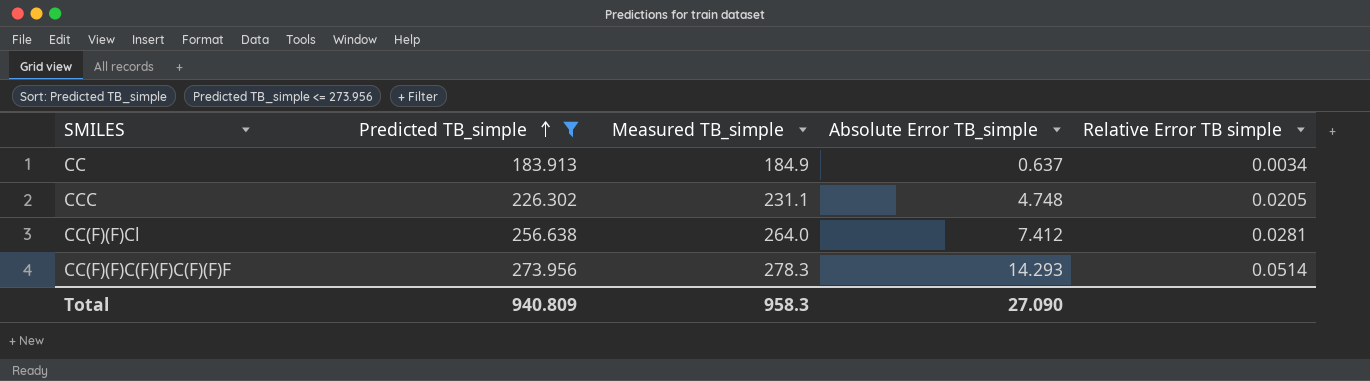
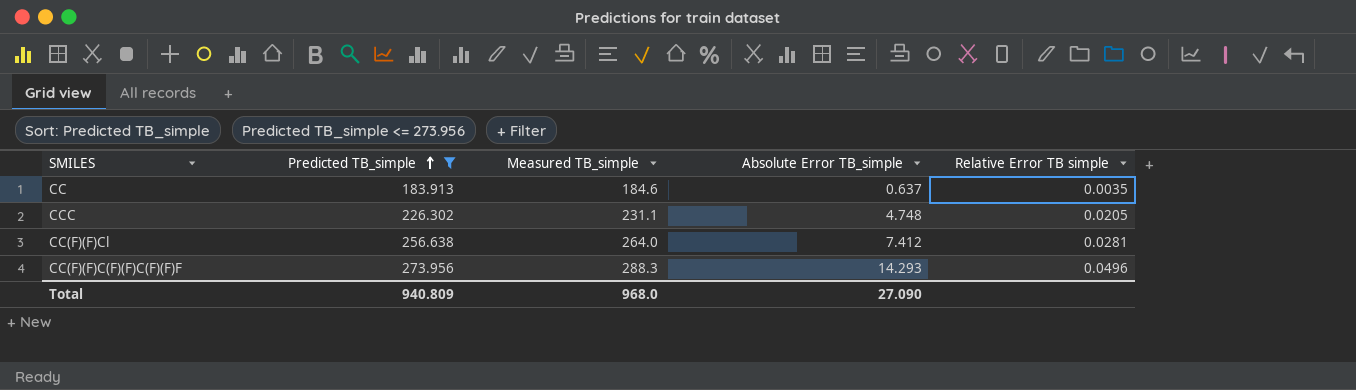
CC | Measured TB_simple: 184.9 -> 184.6
CC | Relative Error TB simple: 0.0034 -> 0.0035
CC(F)(F)C(F)(F)C(F)(F)F | Measured TB_simple: 278.3 -> 288.3
CC(F)(F)C(F)(F)C(F)(F)F | Relative Error TB simple: 0.0514 -> 0.0496
Total | Measured TB_simple: 958.3 -> 968.0

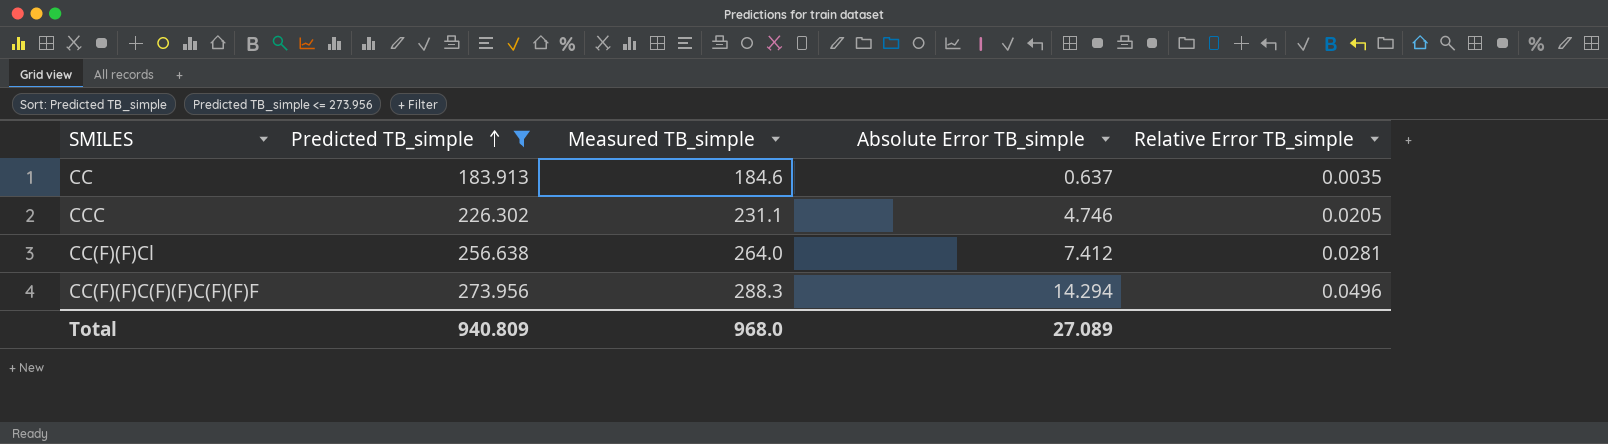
column name: Relative Error TB simple -> Relative Error TB_simple
CCC | Absolute Error TB_simple: 4.748 -> 4.746
CC(F)(F)C(F)(F)C(F)(F)F | Absolute Error TB_simple: 14.293 -> 14.294
Total | Absolute Error TB_simple: 27.090 -> 27.089

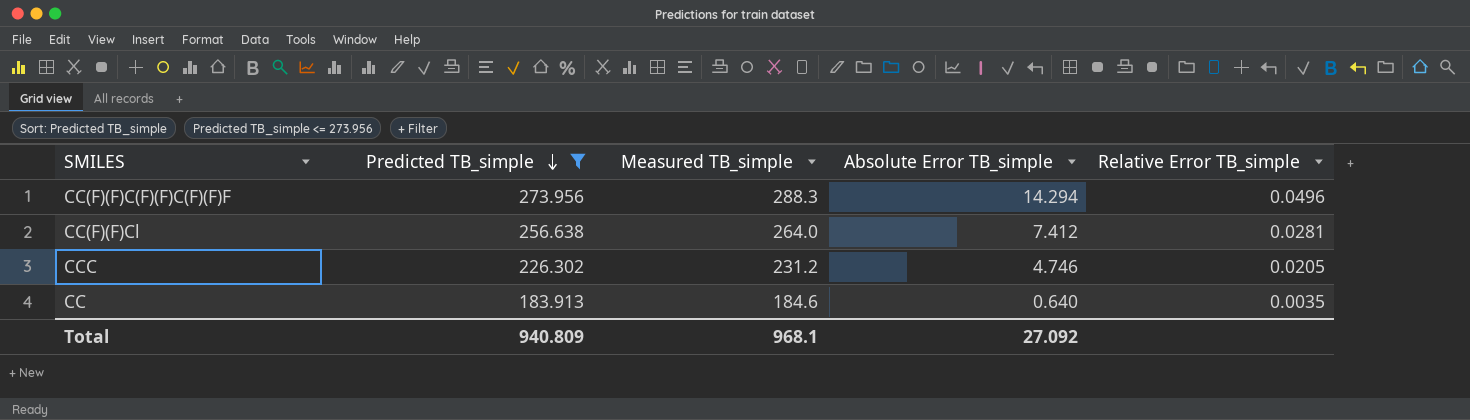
row order: Predicted TB_simple ascending -> Predicted TB_simple descending
CCC | Measured TB_simple: 231.1 -> 231.2
CC | Absolute Error TB_simple: 0.637 -> 0.640
Total | Measured TB_simple: 968.0 -> 968.1
Total | Absolute Error TB_simple: 27.089 -> 27.092

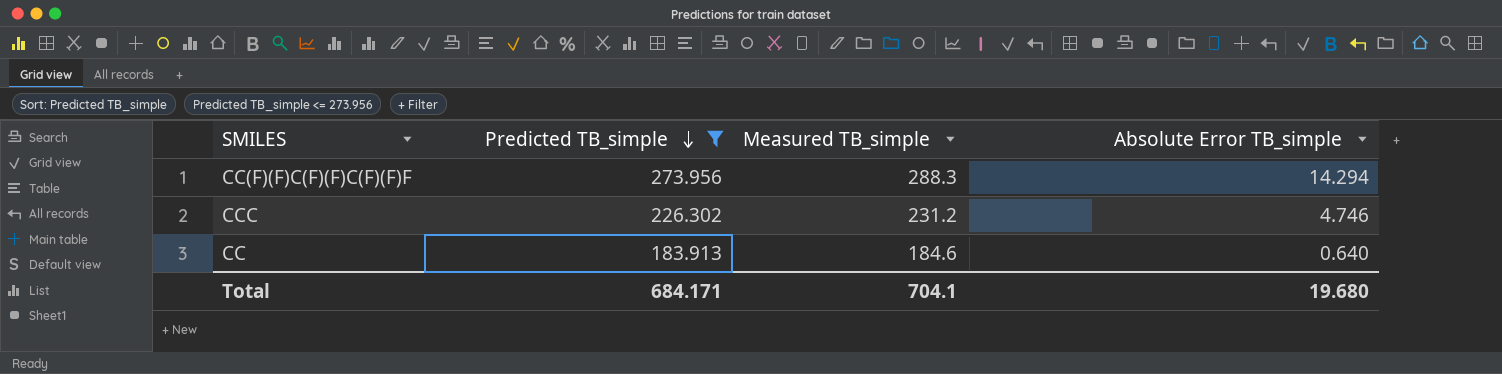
column Relative Error TB_simple | formula: [Absolute Error TB_simple] / [Measured TB_simple] -> none
row CC(F)(F)Cl: 256.638 | 264.0 | 7.412 | 0.0281 -> none
Total | Predicted TB_simple: 940.809 -> 684.171
Total | Measured TB_simple: 968.1 -> 704.1
Total | Absolute Error TB_simple: 27.092 -> 19.680

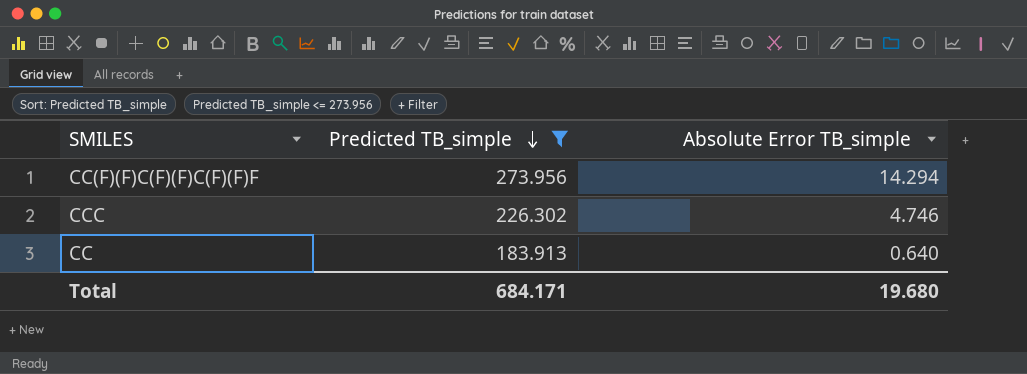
column Measured TB_simple | position: 3 -> none

